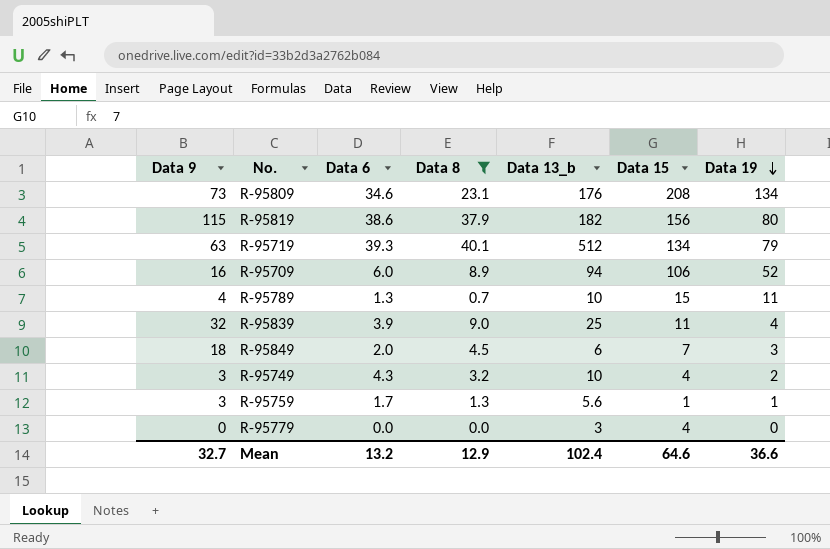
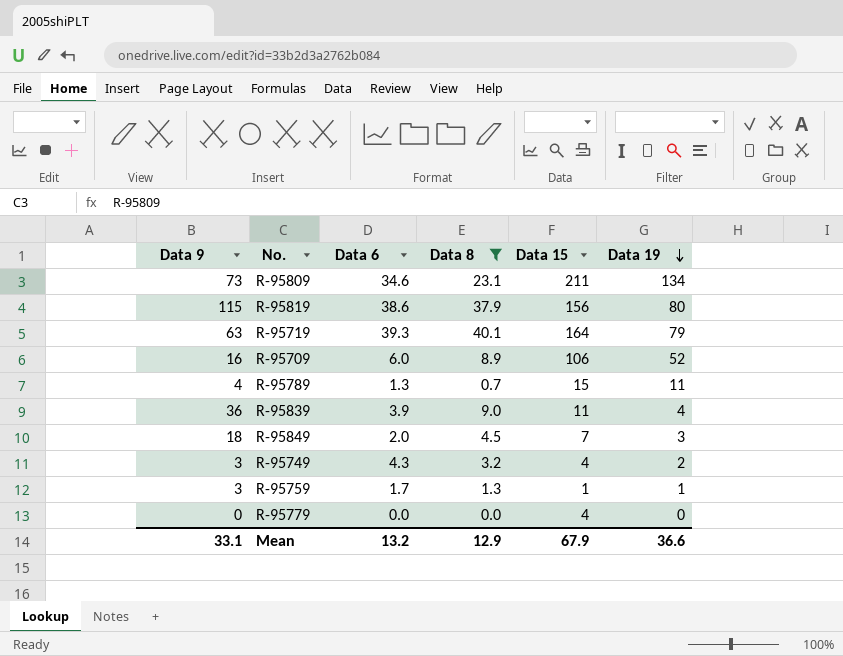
column Data 13_b | position: 5 -> none
R-95809 | Data 15: 208 -> 211
R-95719 | Data 15: 134 -> 164
R-95839 | Data 9: 32 -> 36
Mean | Data 9: 32.7 -> 33.1
Mean | Data 15: 64.6 -> 67.9

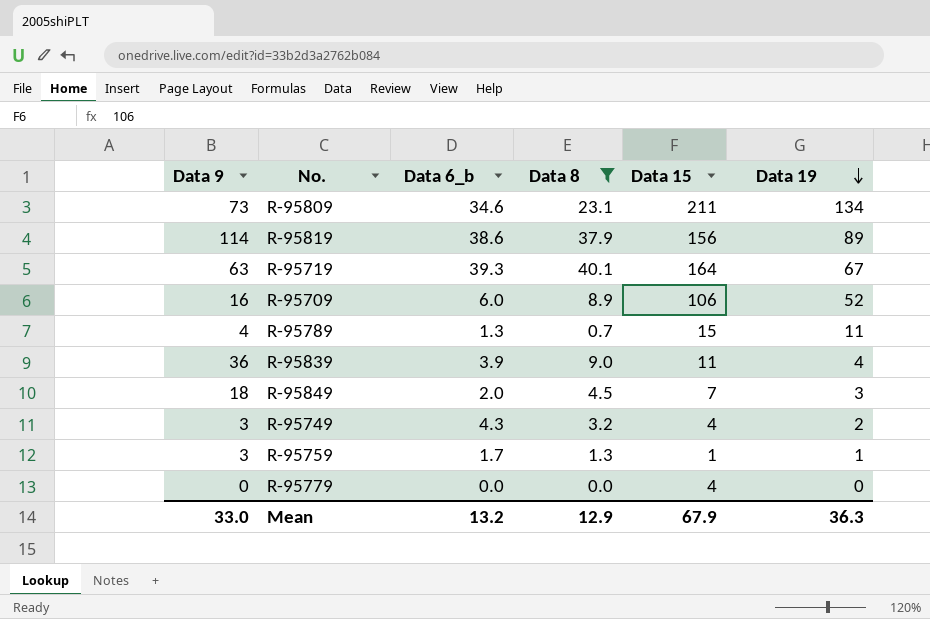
column name: Data 6 -> Data 6_b
R-95819 | Data 9: 115 -> 114
R-95819 | Data 19: 80 -> 89
R-95719 | Data 19: 79 -> 67
Mean | Data 9: 33.1 -> 33.0
Mean | Data 19: 36.6 -> 36.3

